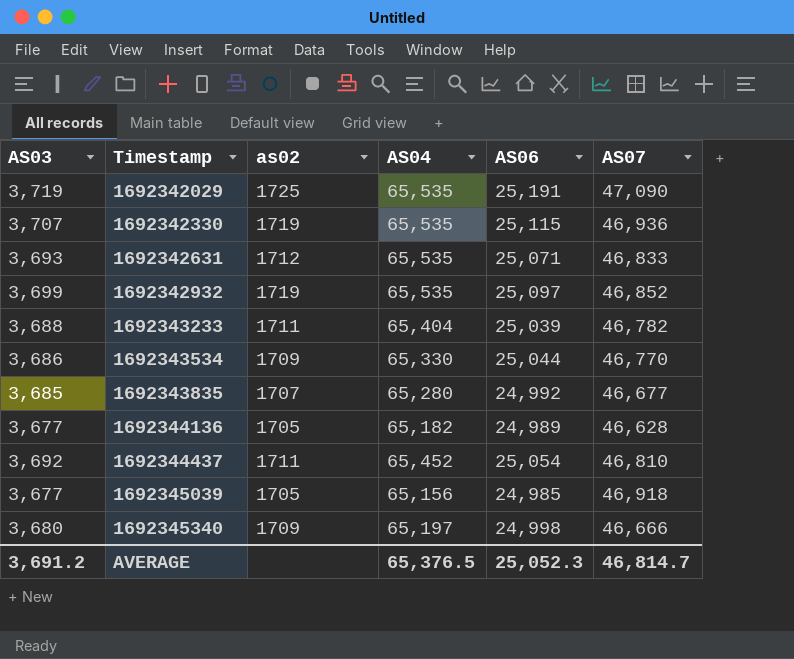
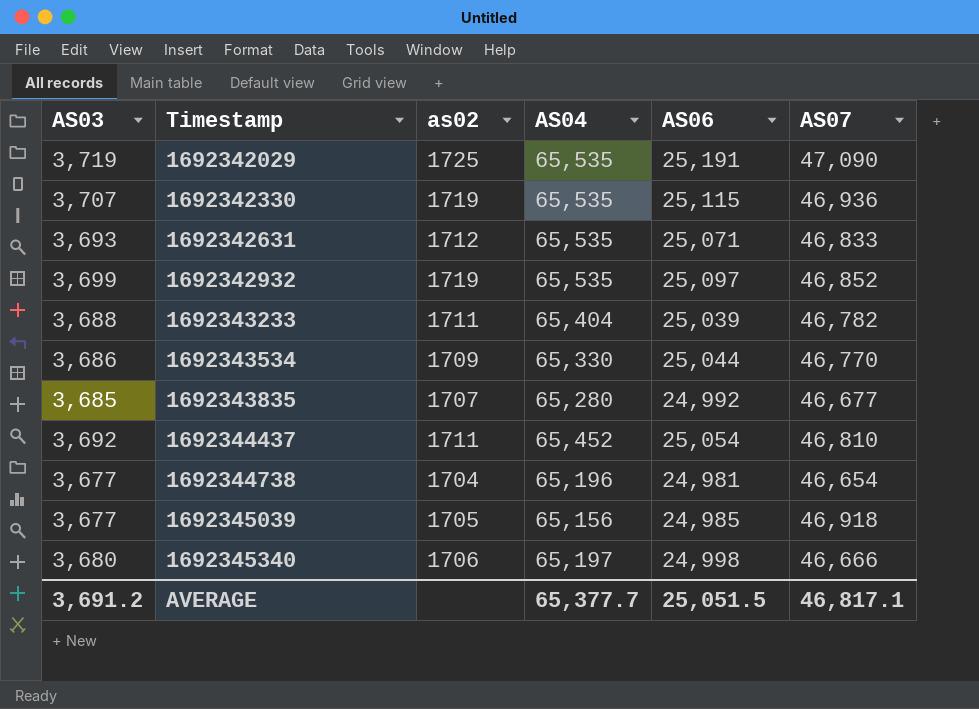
row 1692344136: 3,677 | 1705 | 65,182 | 24,989 | 46,628 -> none
row 1692344738: none -> 3,677 | 1704 | 65,196 | 24,981 | 46,654
1692345340 | as02: 1709 -> 1706
AVERAGE | AS04: 65,376.5 -> 65,377.7
AVERAGE | AS06: 25,052.3 -> 25,051.5
AVERAGE | AS07: 46,814.7 -> 46,817.1

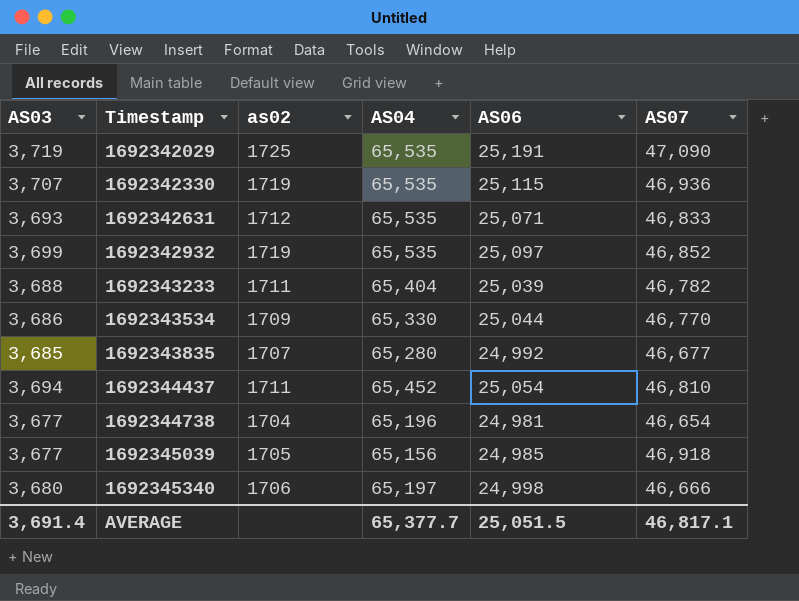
1692344437 | AS03: 3,692 -> 3,694
AVERAGE | AS03: 3,691.2 -> 3,691.4

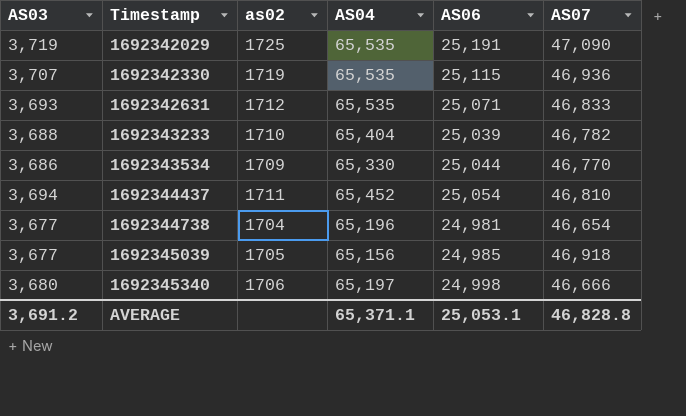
row 1692342932: 3,699 | 1719 | 65,535 | 25,097 | 46,852 -> none
row 1692343835: 3,685 | 1707 | 65,280 | 24,992 | 46,677 -> none
1692343233 | as02: 1711 -> 1710
AVERAGE | AS03: 3,691.4 -> 3,691.2
AVERAGE | AS04: 65,377.7 -> 65,371.1
AVERAGE | AS06: 25,051.5 -> 25,053.1
AVERAGE | AS07: 46,817.1 -> 46,828.8

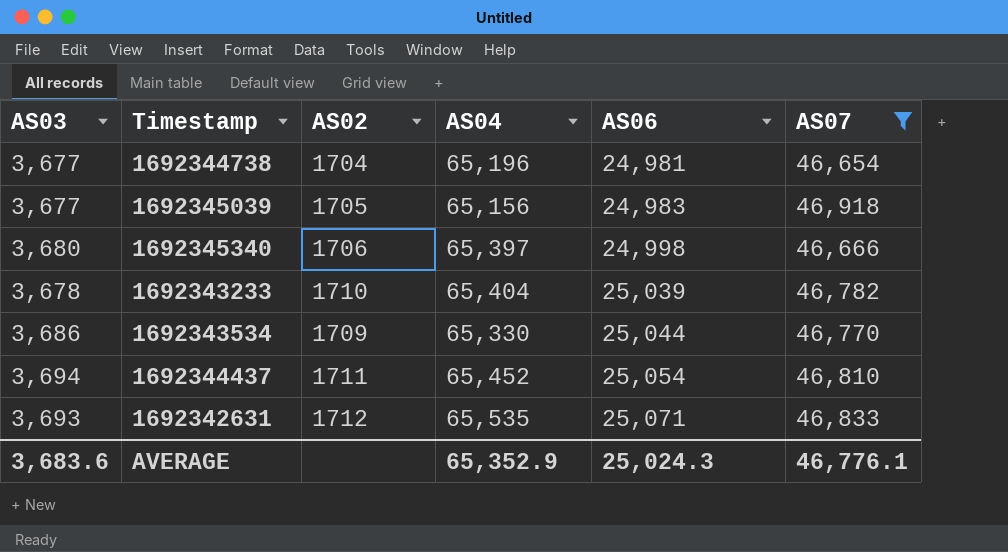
filter: none -> AS07 <= 46,918
row order: Timestamp ascending -> AS06 ascending
column name: as02 -> AS02
1692345039 | AS06: 24,985 -> 24,983
1692345340 | AS04: 65,197 -> 65,397
1692343233 | AS03: 3,688 -> 3,678
AVERAGE | AS03: 3,691.2 -> 3,683.6
AVERAGE | AS04: 65,371.1 -> 65,352.9
AVERAGE | AS06: 25,053.1 -> 25,024.3
AVERAGE | AS07: 46,828.8 -> 46,776.1

